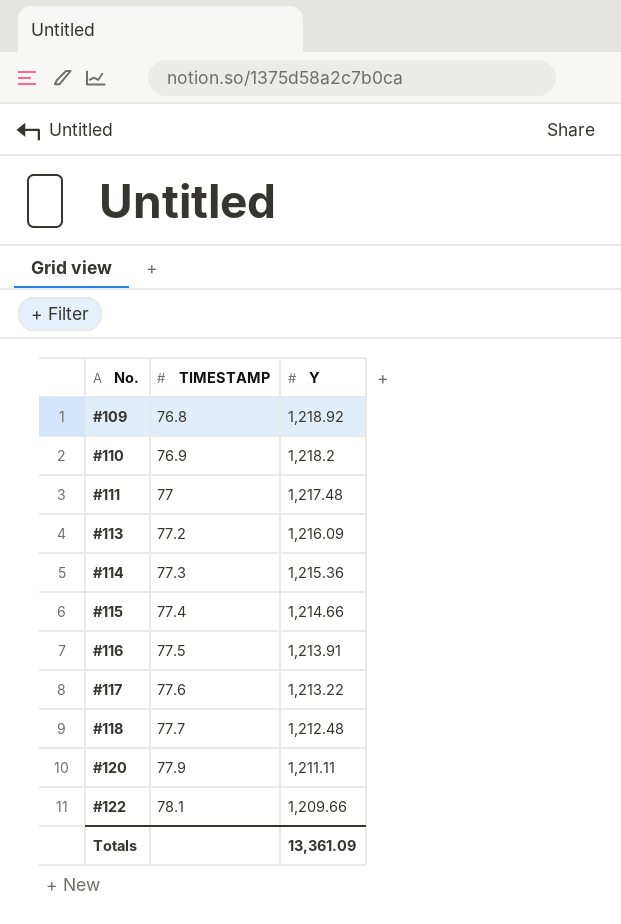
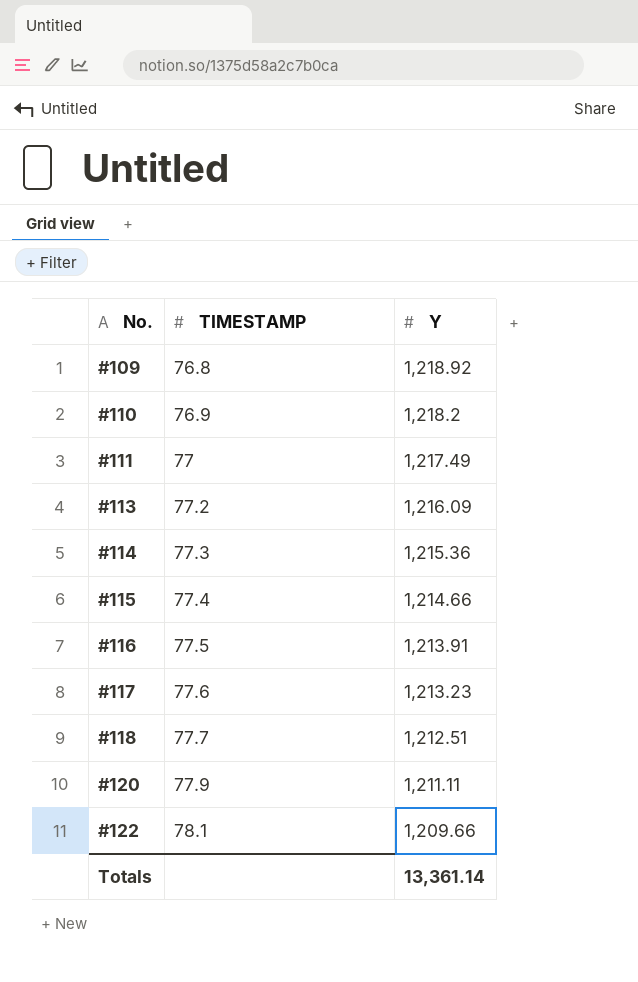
#111 | Y: 1,217.48 -> 1,217.49
#117 | Y: 1,213.22 -> 1,213.23
#118 | Y: 1,212.48 -> 1,212.51
Totals | Y: 13,361.09 -> 13,361.14

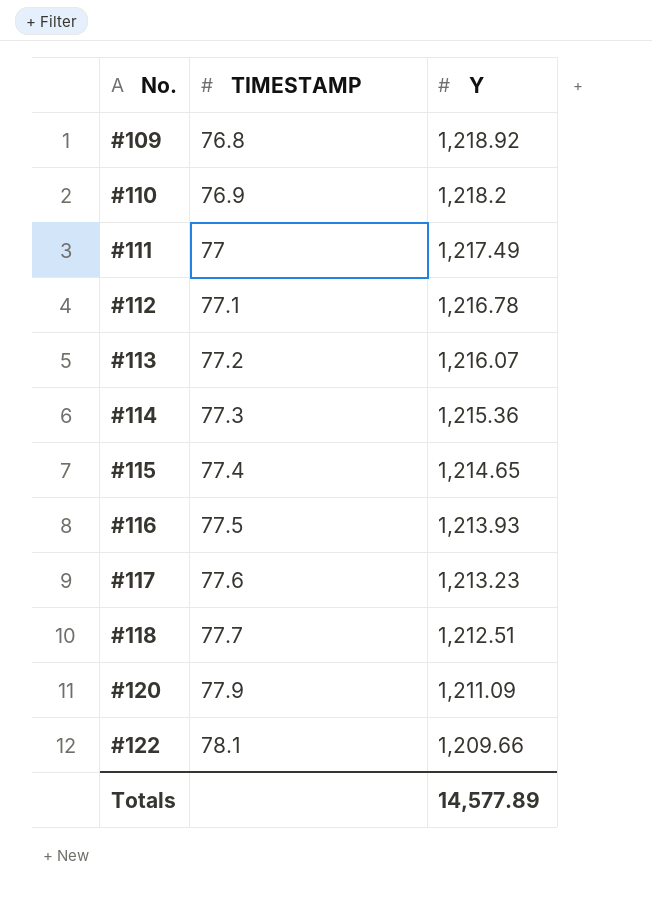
row #112: none -> 77.1 | 1,216.78
#113 | Y: 1,216.09 -> 1,216.07
#115 | Y: 1,214.66 -> 1,214.65
#116 | Y: 1,213.91 -> 1,213.93
#120 | Y: 1,211.11 -> 1,211.09
Totals | Y: 13,361.14 -> 14,577.89

